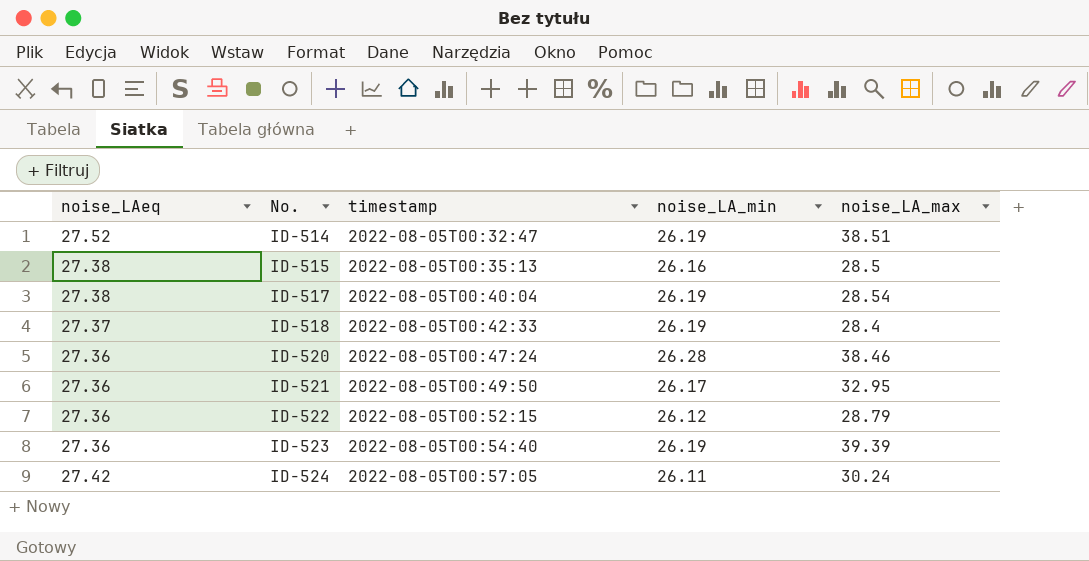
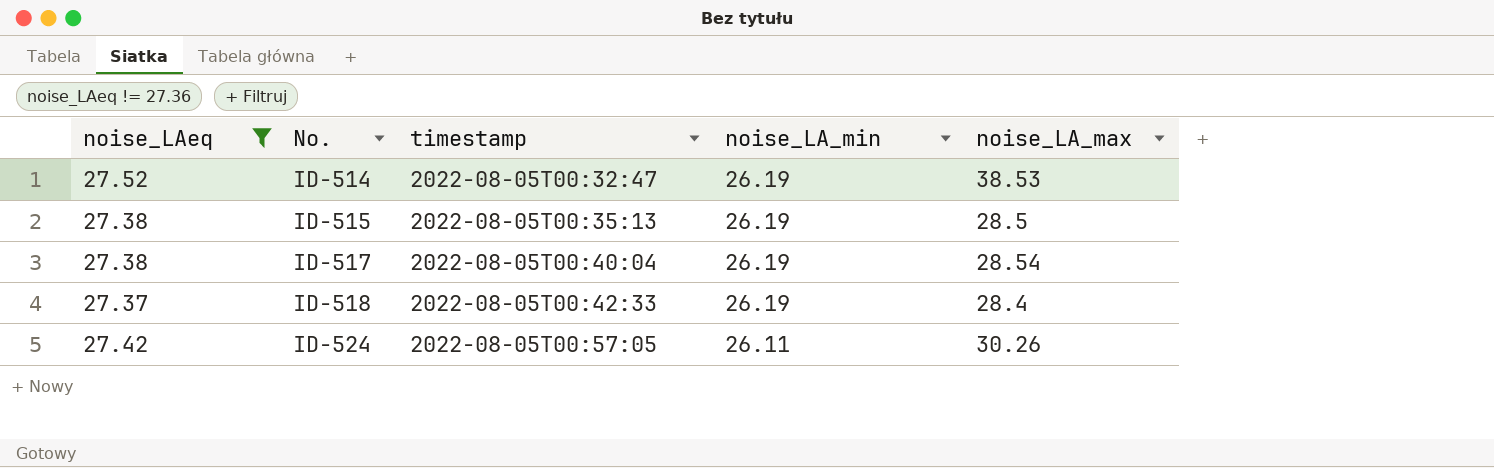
filter: none -> noise_LAeq != 27.36
ID-514 | noise_LA_max: 38.51 -> 38.53
ID-515 | noise_LA_min: 26.16 -> 26.19
ID-524 | noise_LA_max: 30.24 -> 30.26

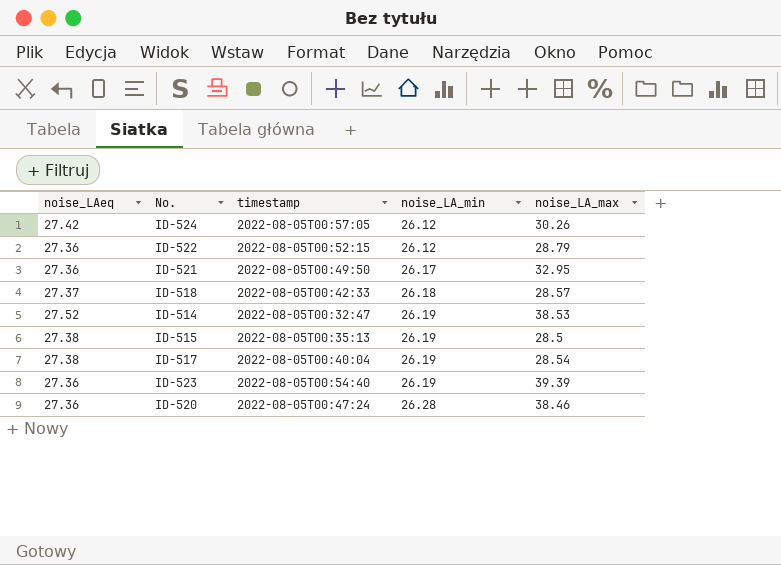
filter: noise_LAeq != 27.36 -> none
row order: No. ascending -> noise_LA_min ascending
ID-524 | noise_LA_min: 26.11 -> 26.12
ID-518 | noise_LA_min: 26.19 -> 26.18
ID-518 | noise_LA_max: 28.4 -> 28.57

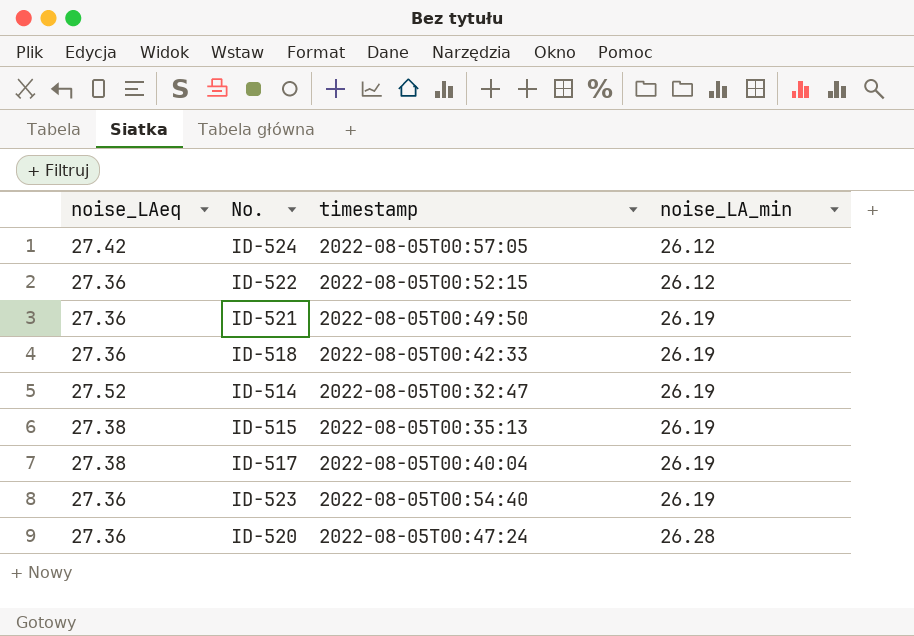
column noise_LA_max | position: 5 -> none
ID-521 | noise_LA_min: 26.17 -> 26.19
ID-518 | noise_LAeq: 27.37 -> 27.36
ID-518 | noise_LA_min: 26.18 -> 26.19

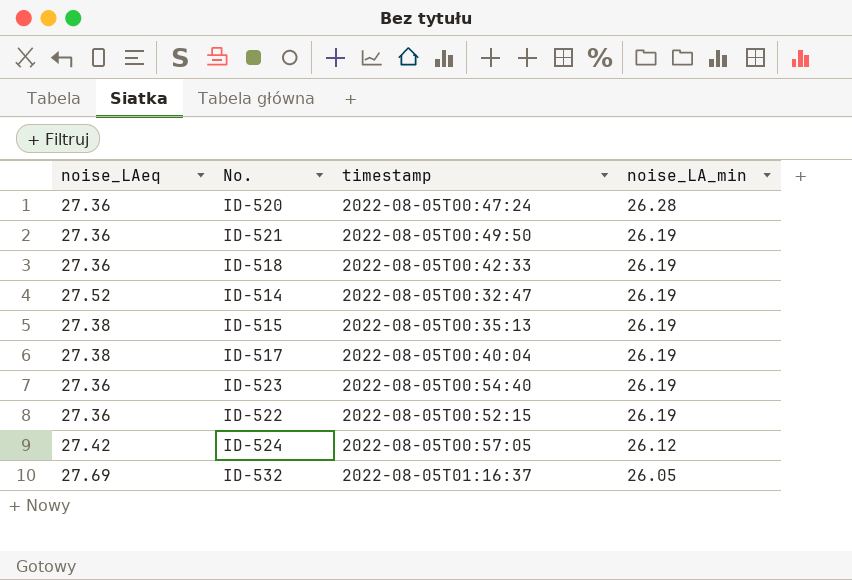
row order: noise_LA_min ascending -> noise_LA_min descending
ID-522 | noise_LA_min: 26.12 -> 26.19
row ID-532: none -> 27.69 | 2022-08-05T01:16:37 | 26.05

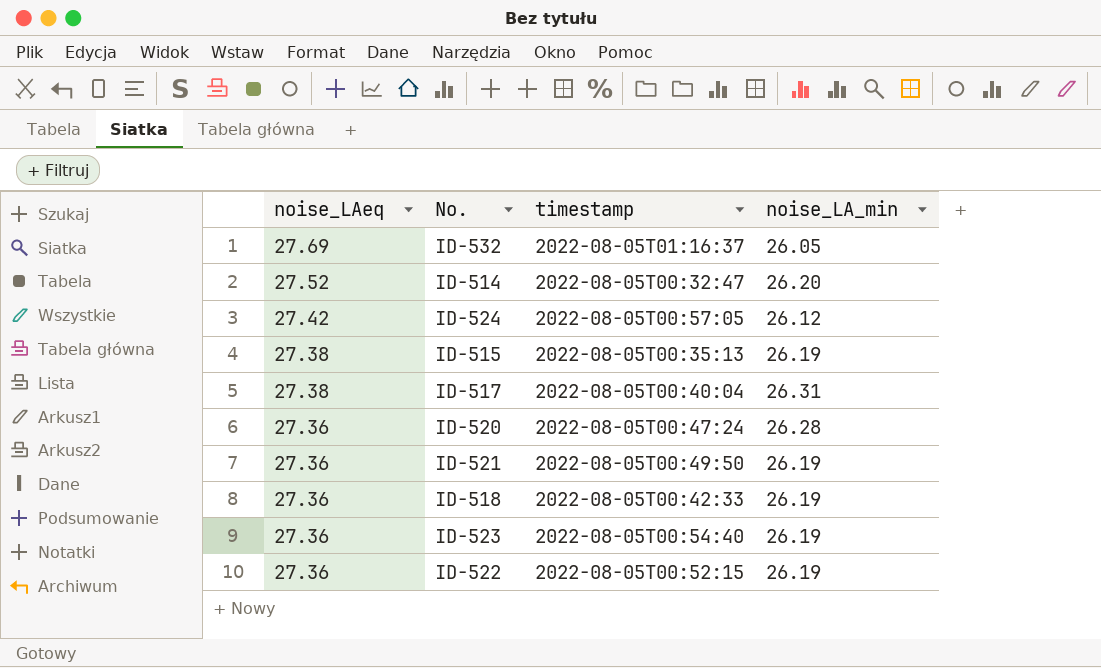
row order: noise_LA_min descending -> noise_LAeq descending
ID-514 | noise_LA_min: 26.19 -> 26.20
ID-517 | noise_LA_min: 26.19 -> 26.31

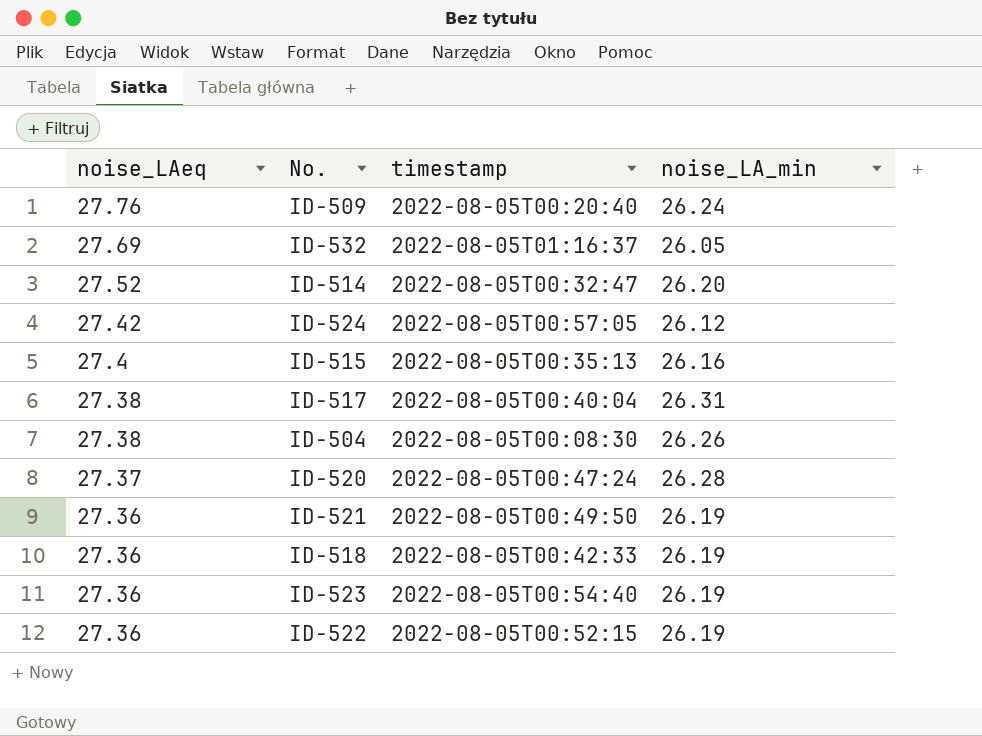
row ID-509: none -> 27.76 | 2022-08-05T00:20:40 | 26.24
ID-515 | noise_LAeq: 27.38 -> 27.4
ID-515 | noise_LA_min: 26.19 -> 26.16
row ID-504: none -> 27.38 | 2022-08-05T00:08:30 | 26.26
ID-520 | noise_LAeq: 27.36 -> 27.37

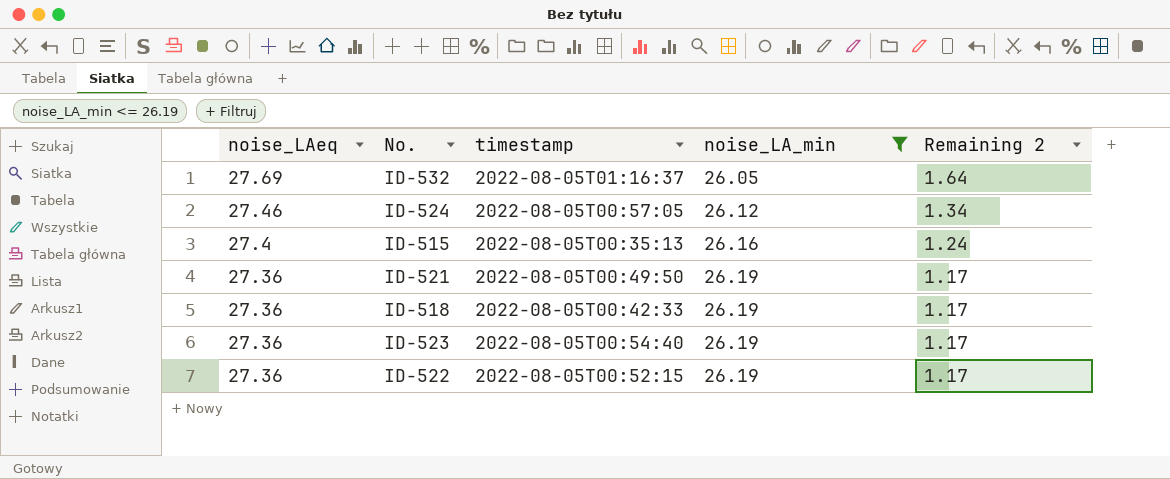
filter: none -> noise_LA_min <= 26.19
column Remaining 2 | formula: none -> [noise_LAeq] - [noise_LA_min]
ID-524 | noise_LAeq: 27.42 -> 27.46

